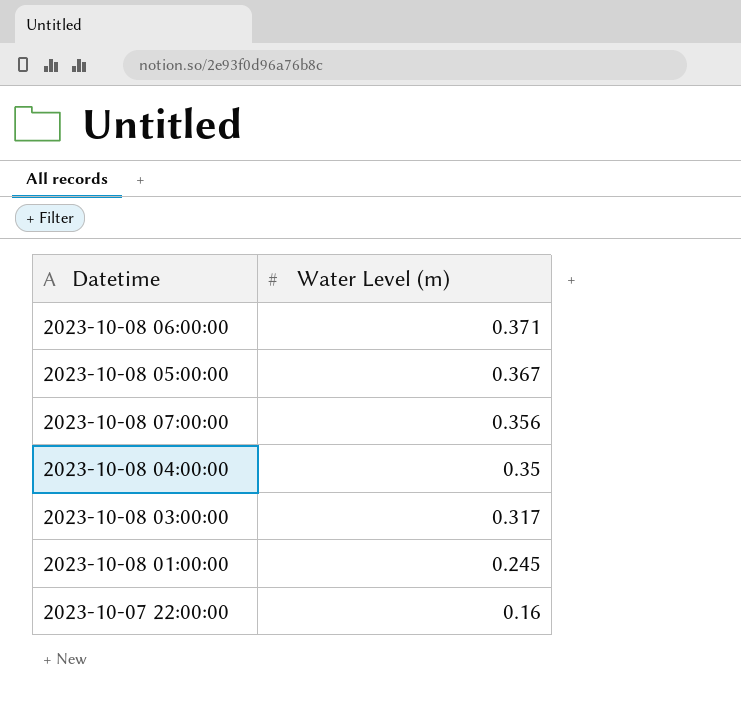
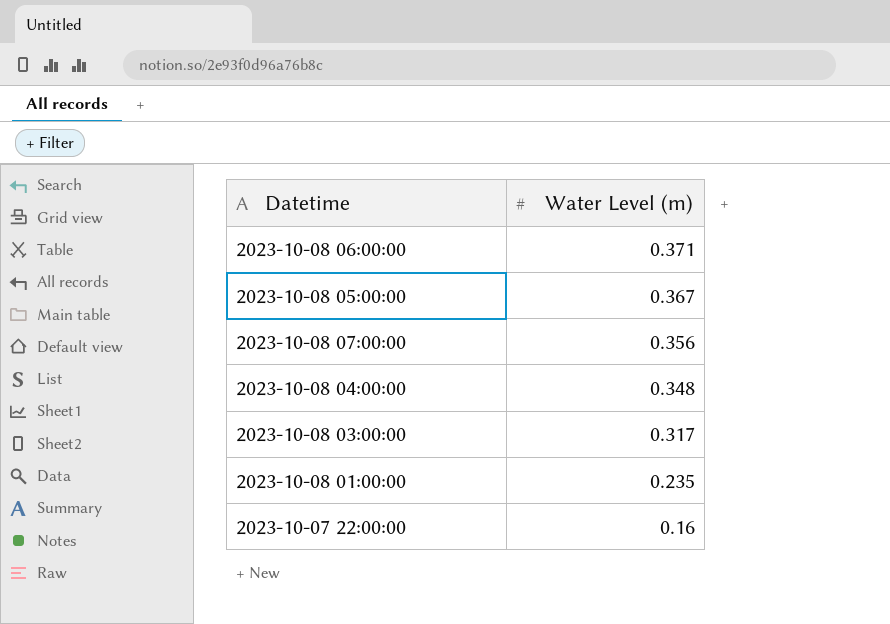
2023-10-08 04:00:00 | Water Level (m): 0.35 -> 0.348
2023-10-08 01:00:00 | Water Level (m): 0.245 -> 0.235

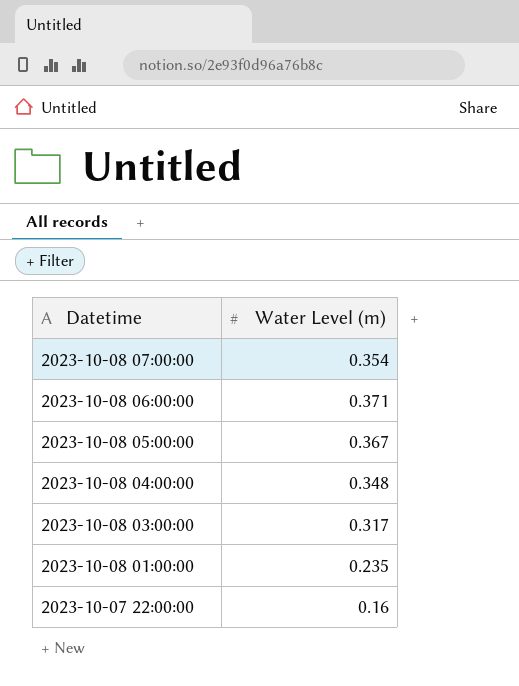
row order: Water Level (m) descending -> Datetime descending
2023-10-08 07:00:00 | Water Level (m): 0.356 -> 0.354

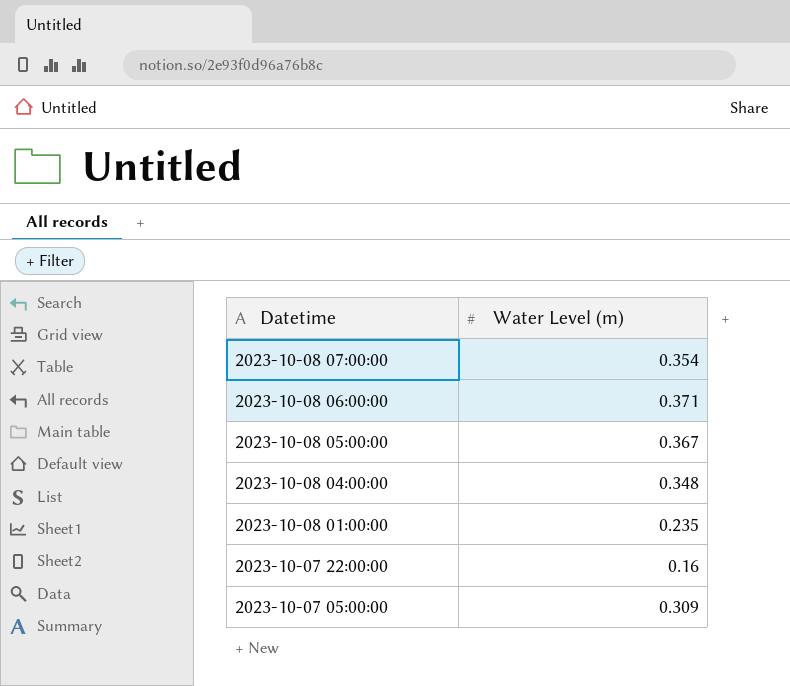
row 2023-10-08 03:00:00: 0.317 -> none
row 2023-10-07 05:00:00: none -> 0.309

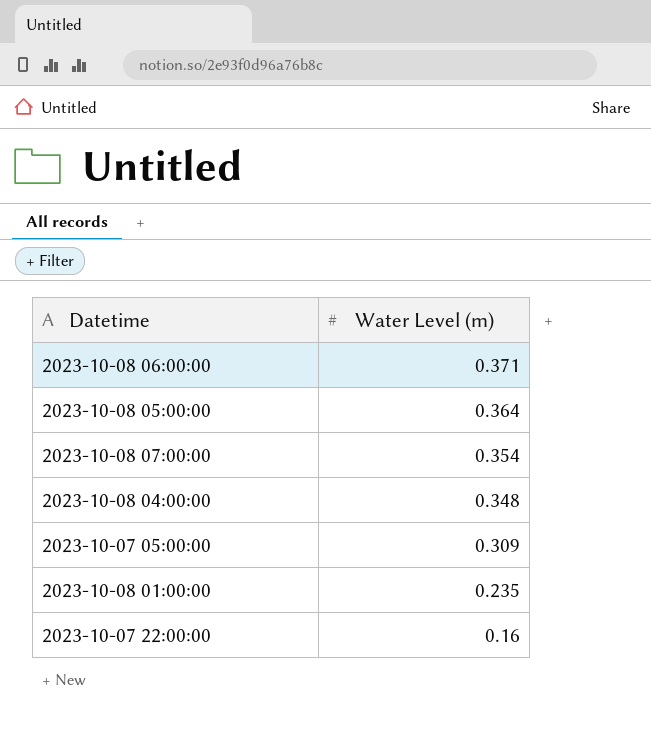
row order: Datetime descending -> Water Level (m) descending
2023-10-08 05:00:00 | Water Level (m): 0.367 -> 0.364

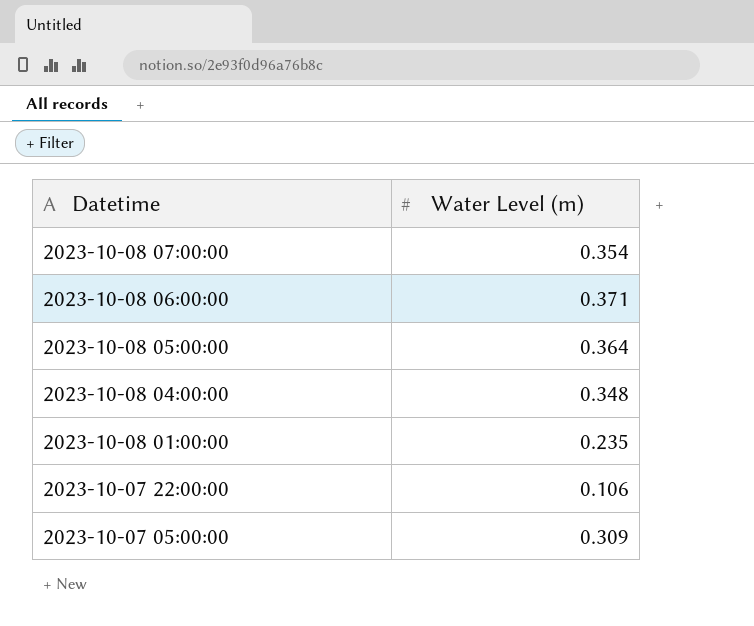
row order: Water Level (m) descending -> Datetime descending
2023-10-07 22:00:00 | Water Level (m): 0.16 -> 0.106

